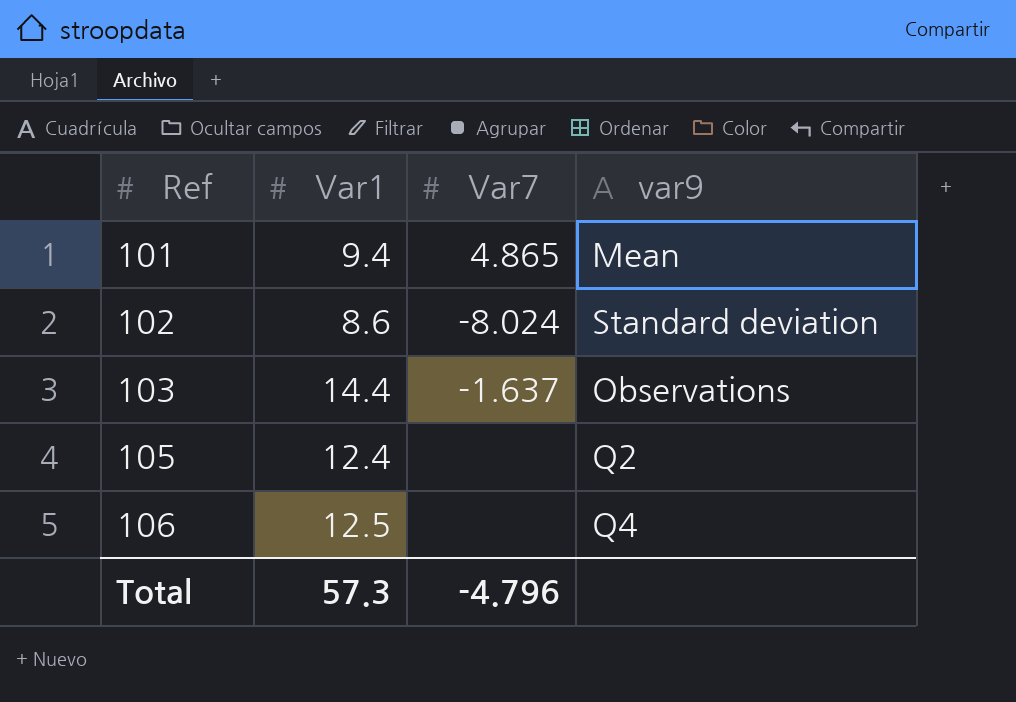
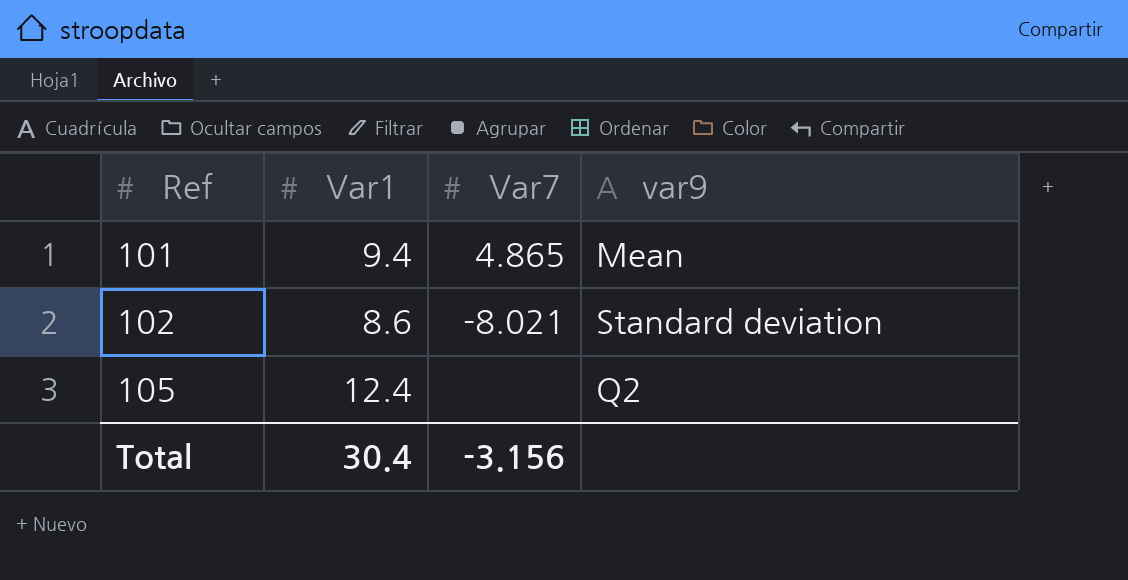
row 103: 14.4 | -1.637 | Observations -> none
row 106: 12.5 | none | Q4 -> none
102 | Var7: -8.024 -> -8.021
Total | Var1: 57.3 -> 30.4
Total | Var7: -4.796 -> -3.156

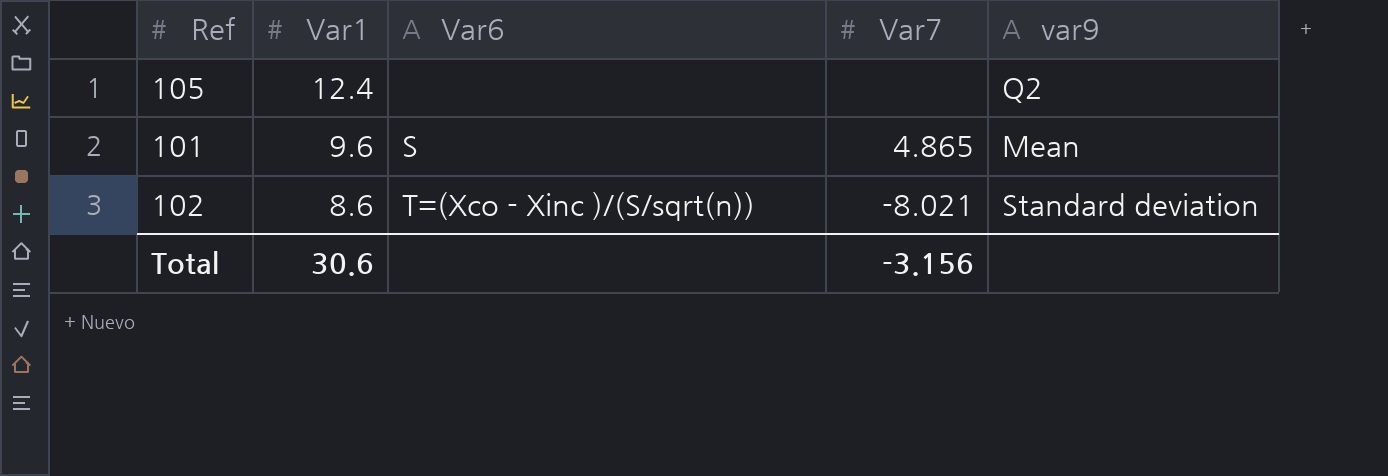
row order: Ref ascending -> Var1 descending
column Var6 | position: none -> 3
101 | Var1: 9.4 -> 9.6
Total | Var1: 30.4 -> 30.6

